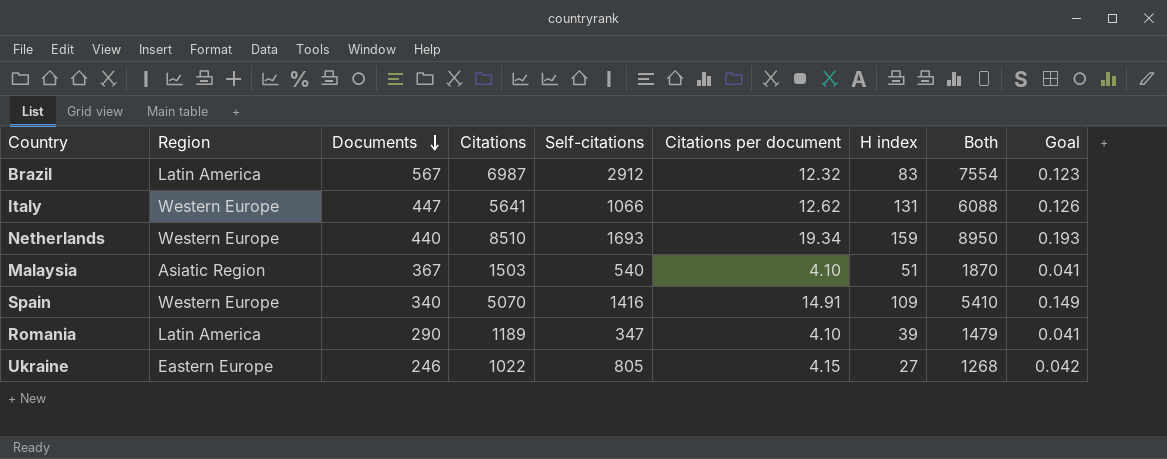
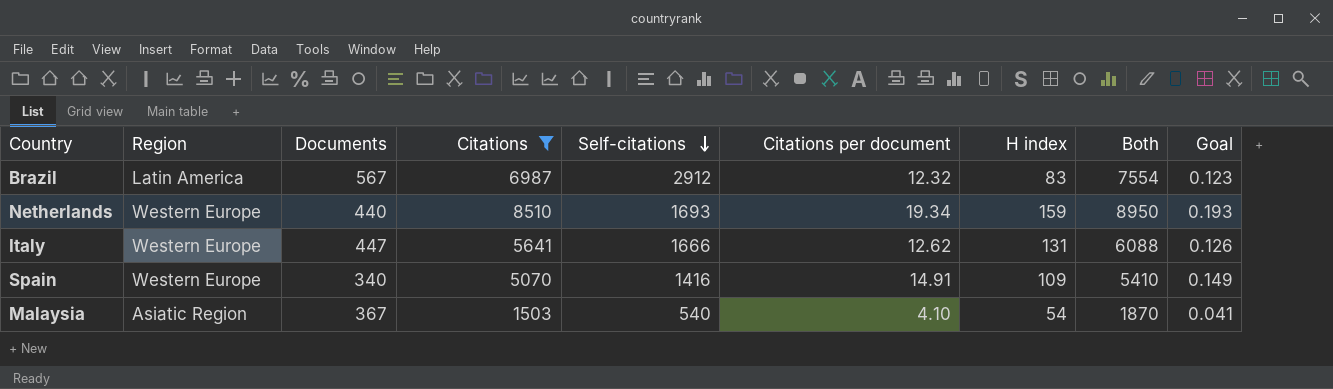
filter: none -> Citations >= 1503
row order: Documents descending -> Self-citations descending
Italy | Self-citations: 1066 -> 1666
Malaysia | H index: 51 -> 54

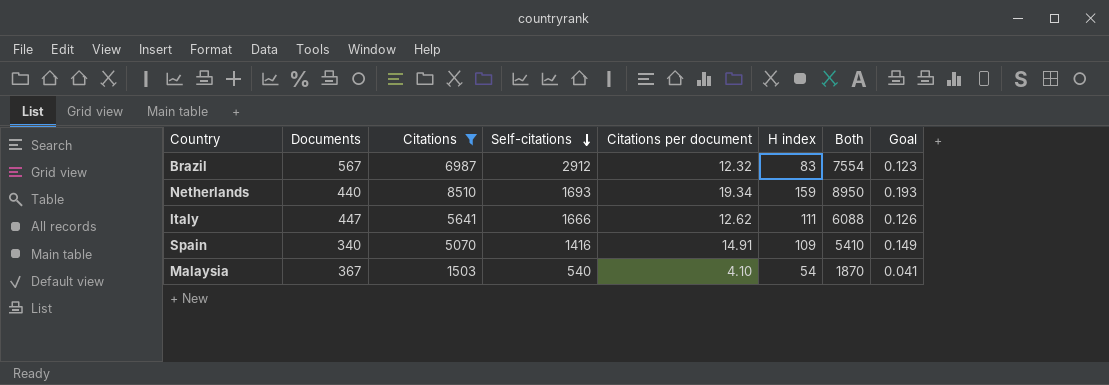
column Region | position: 2 -> none
Italy | H index: 131 -> 111

